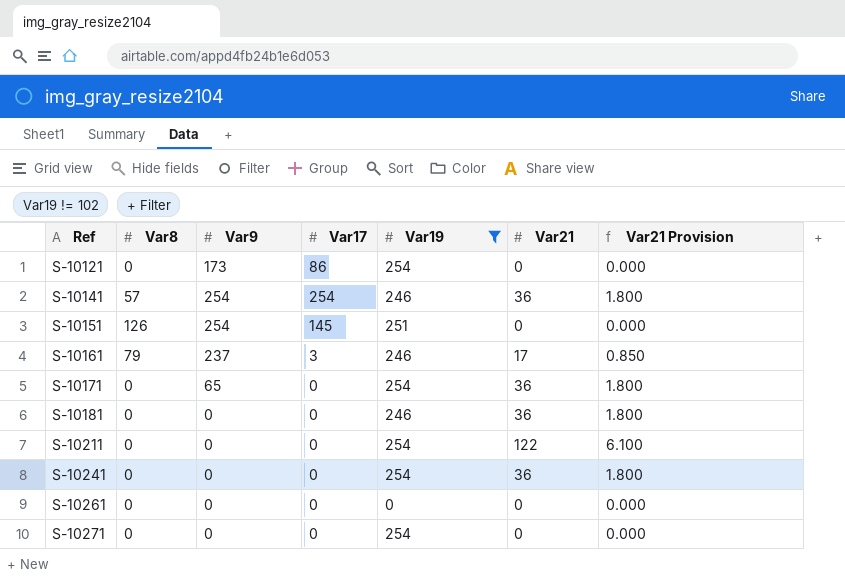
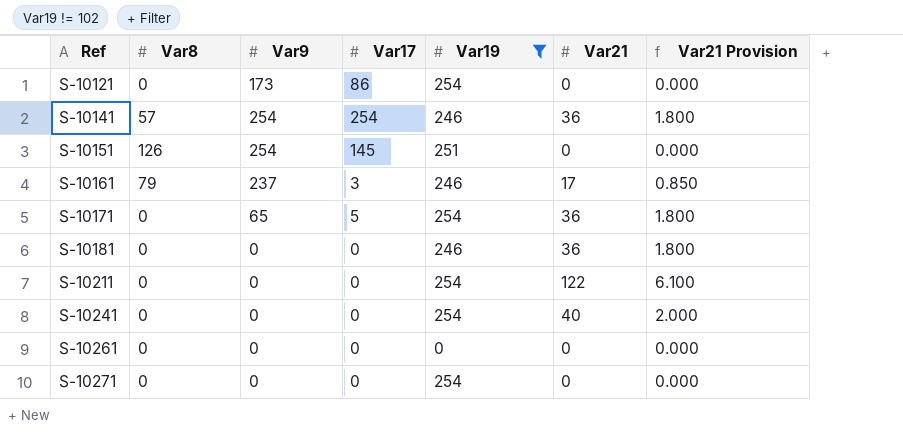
S-10171 | Var17: 0 -> 5
S-10241 | Var21: 36 -> 40
S-10241 | Var21 Provision: 1.800 -> 2.000

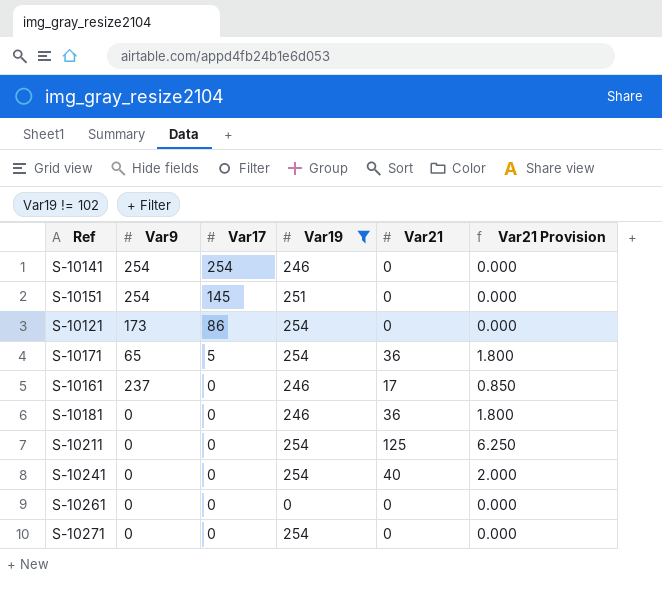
row order: Ref ascending -> Var17 descending
column Var8 | position: 2 -> none
S-10141 | Var21: 36 -> 0
S-10141 | Var21 Provision: 1.800 -> 0.000
S-10161 | Var17: 3 -> 0
S-10211 | Var21: 122 -> 125
S-10211 | Var21 Provision: 6.100 -> 6.250

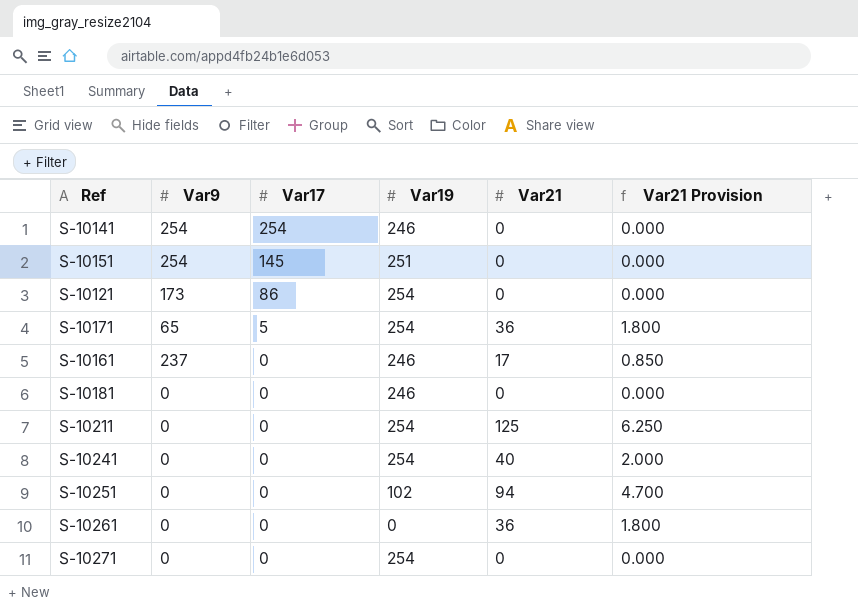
filter: Var19 != 102 -> none
S-10181 | Var21: 36 -> 0
S-10181 | Var21 Provision: 1.800 -> 0.000
S-10261 | Var21: 0 -> 36
S-10261 | Var21 Provision: 0.000 -> 1.800

